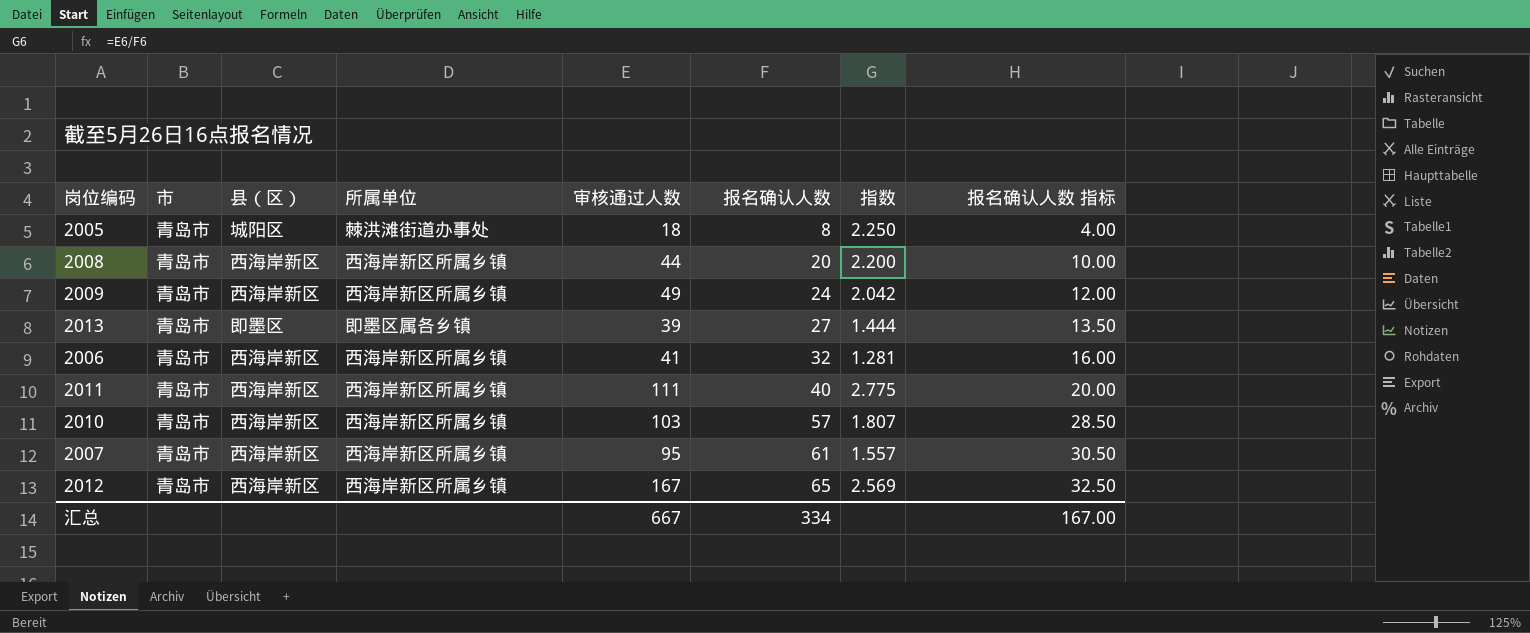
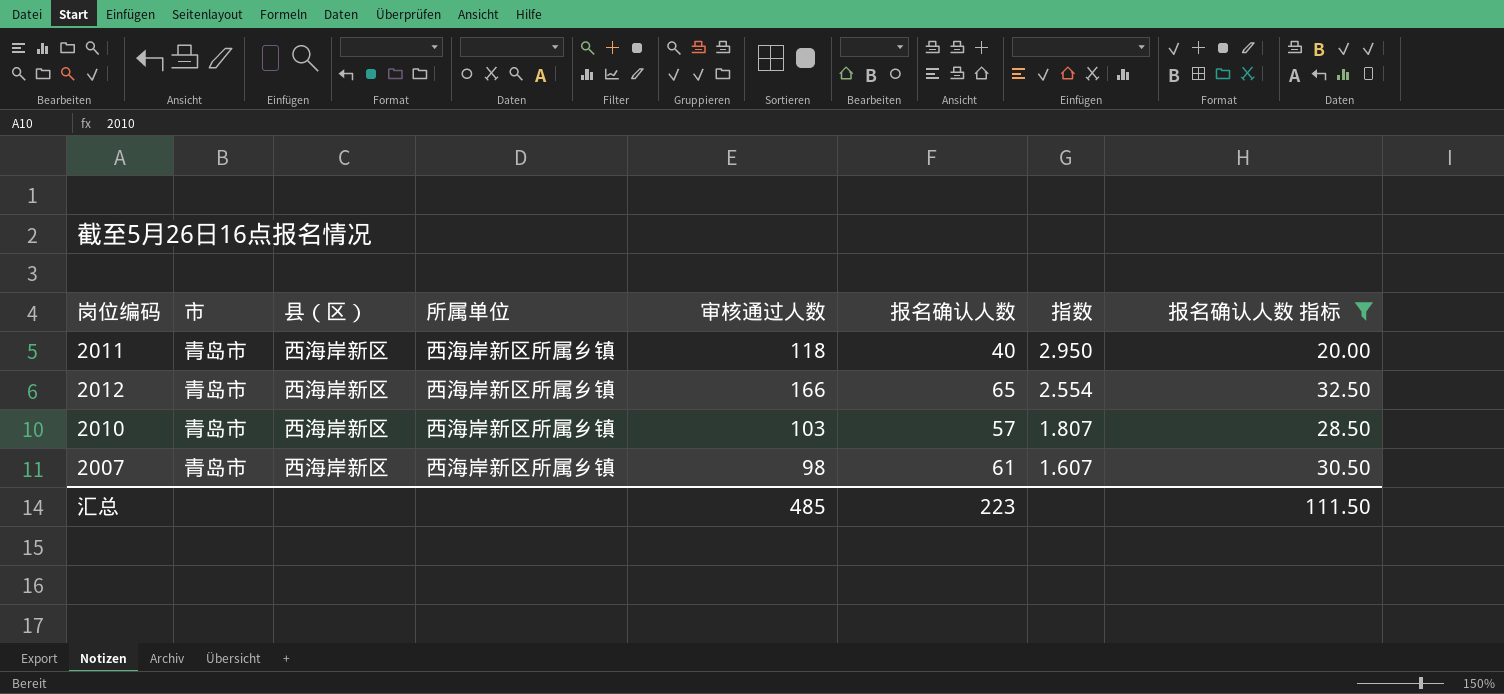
filter: none -> 报名确认人数 指标 >= 20.00
row order: 报名确认人数 ascending -> 指数 descending
2011 | 审核通过人数: 111 -> 118
2011 | 指数: 2.775 -> 2.950
2012 | 审核通过人数: 167 -> 166
2012 | 指数: 2.569 -> 2.554
2007 | 审核通过人数: 95 -> 98
2007 | 指数: 1.557 -> 1.607
汇总 | 审核通过人数: 667 -> 485
汇总 | 报名确认人数: 334 -> 223
汇总 | 报名确认人数 指标: 167.00 -> 111.50

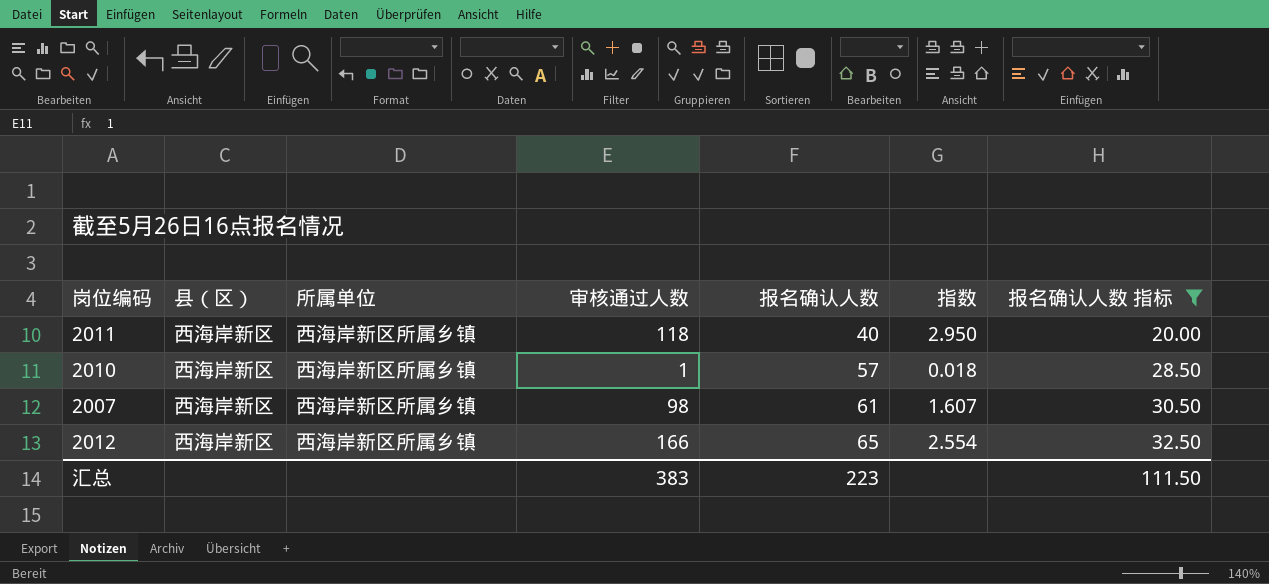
row order: 指数 descending -> 报名确认人数 ascending
column 市 | position: 2 -> none
2010 | 审核通过人数: 103 -> 1
2010 | 指数: 1.807 -> 0.018
汇总 | 审核通过人数: 485 -> 383

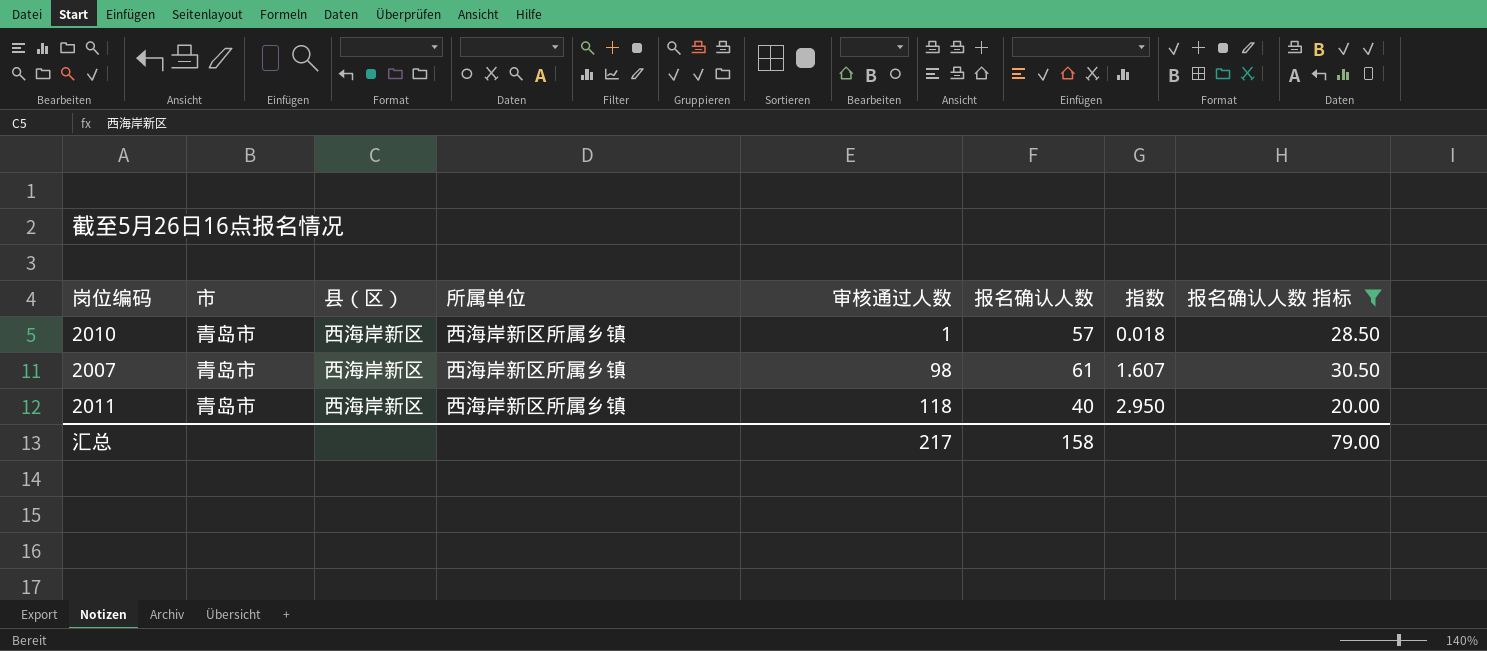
row order: 报名确认人数 ascending -> 审核通过人数 ascending
column 市 | position: none -> 2
row 2012: 西海岸新区 | 西海岸新区所属乡镇 | 166 | 65 | 2.554 | 32.50 -> none
汇总 | 审核通过人数: 383 -> 217
汇总 | 报名确认人数: 223 -> 158
汇总 | 报名确认人数 指标: 111.50 -> 79.00

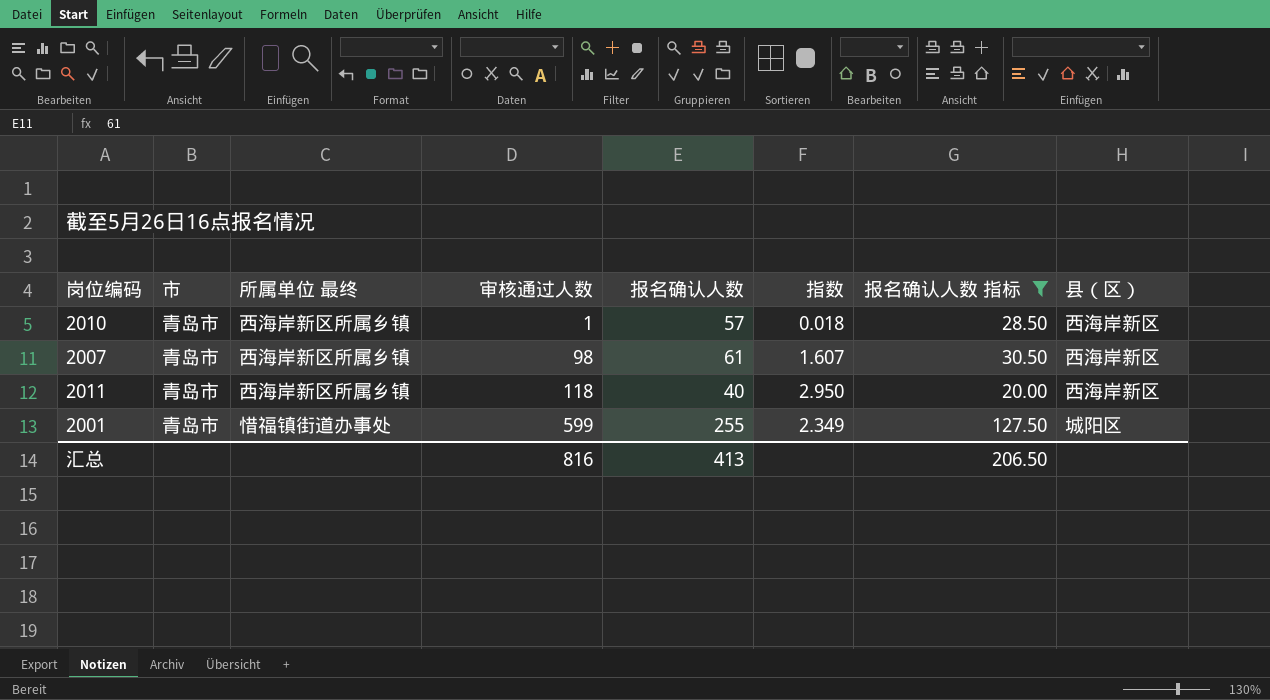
column name: 所属单位 -> 所属单位 最终
column 县（区） | position: 3 -> 8
row 2001: none -> 青岛市 | 惜福镇街道办事处 | 599 | 255 | 2.349 | 127.50 | 城阳区
汇总 | 审核通过人数: 217 -> 816
汇总 | 报名确认人数: 158 -> 413
汇总 | 报名确认人数 指标: 79.00 -> 206.50

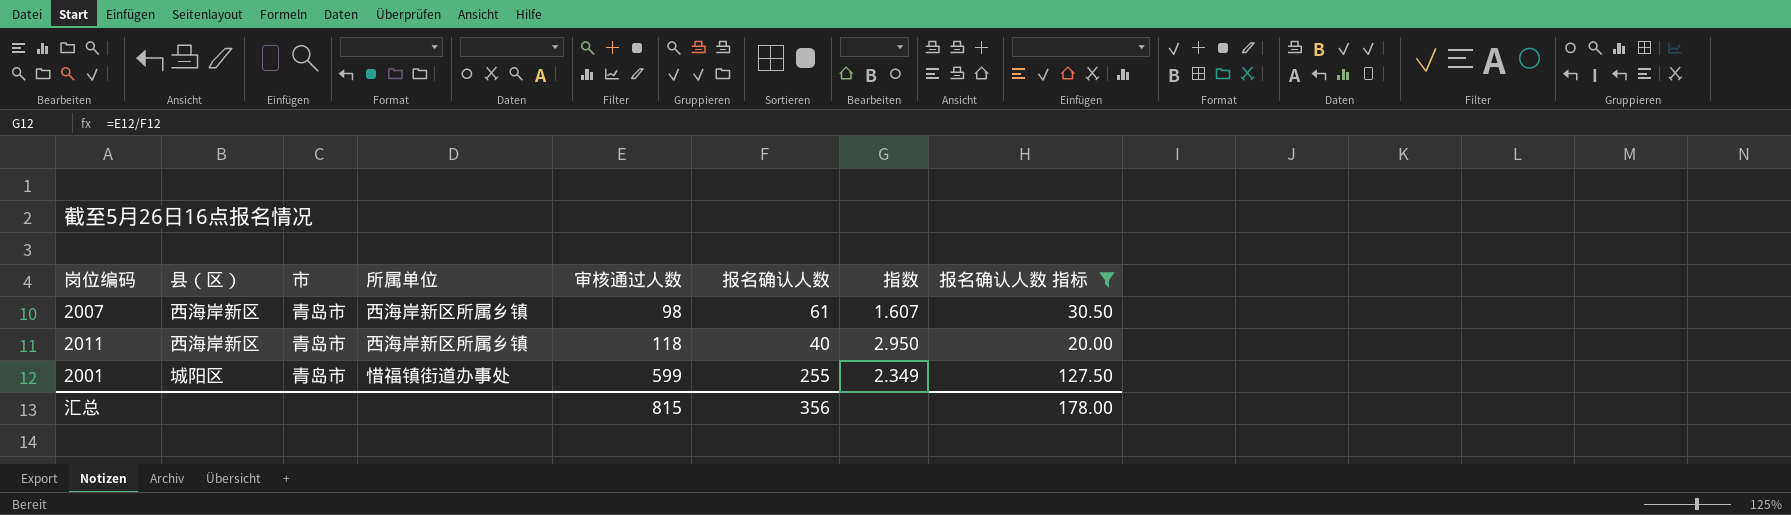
column 县（区） | position: 8 -> 2
column name: 所属单位 最终 -> 所属单位
row 2010: 青岛市 | 西海岸新区所属乡镇 | 1 | 57 | 0.018 | 28.50 | 西海岸新区 -> none
汇总 | 审核通过人数: 816 -> 815
汇总 | 报名确认人数: 413 -> 356
汇总 | 报名确认人数 指标: 206.50 -> 178.00

